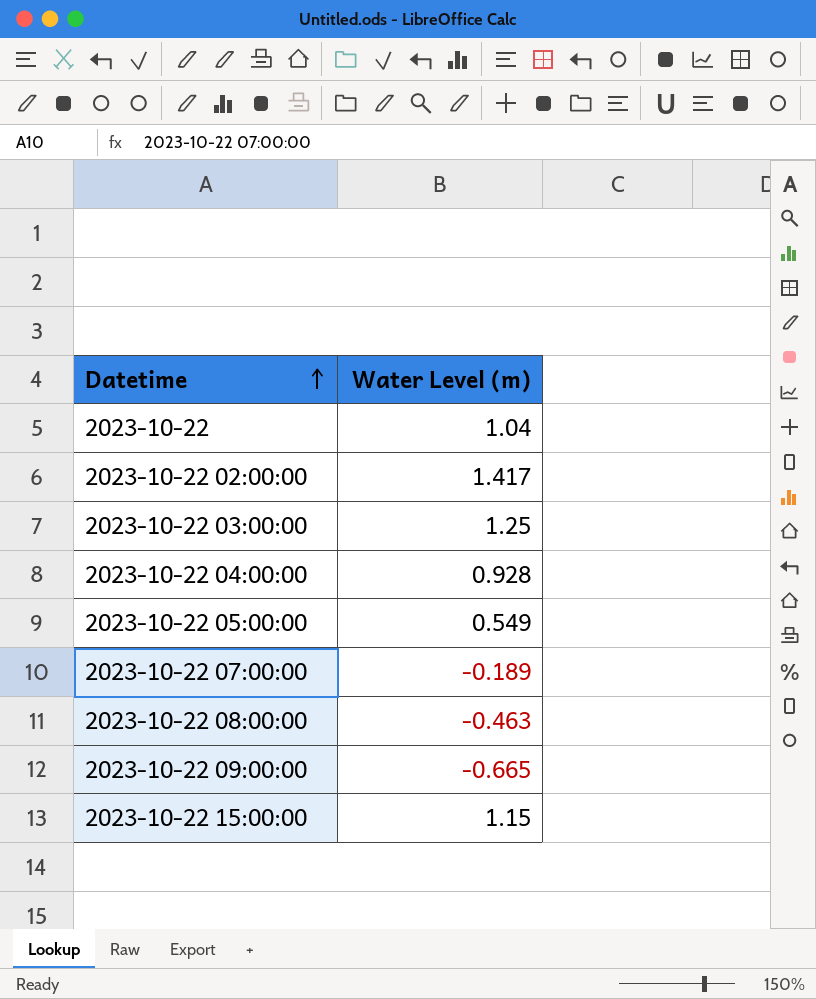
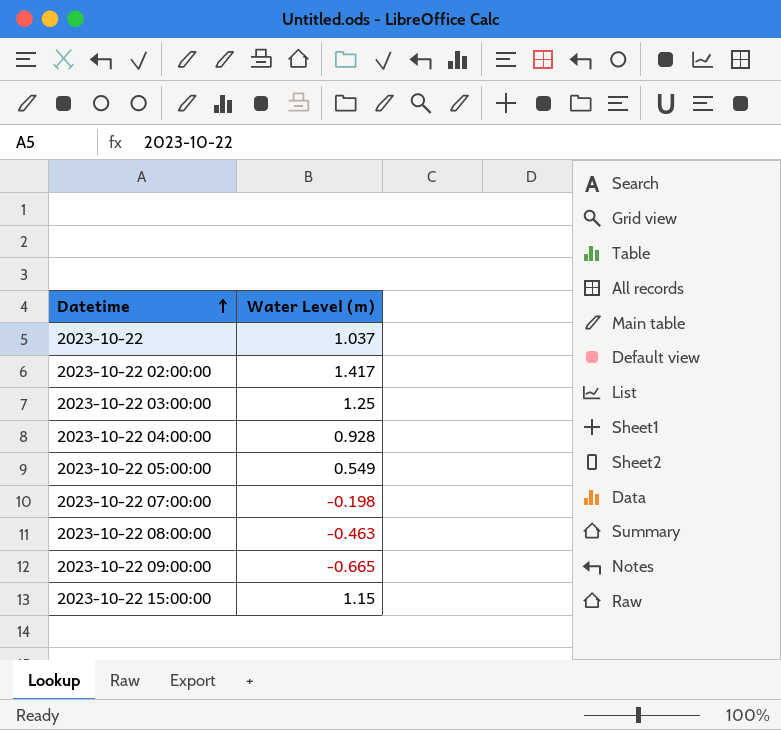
2023-10-22 | Water Level (m): 1.04 -> 1.037
2023-10-22 07:00:00 | Water Level (m): -0.189 -> -0.198

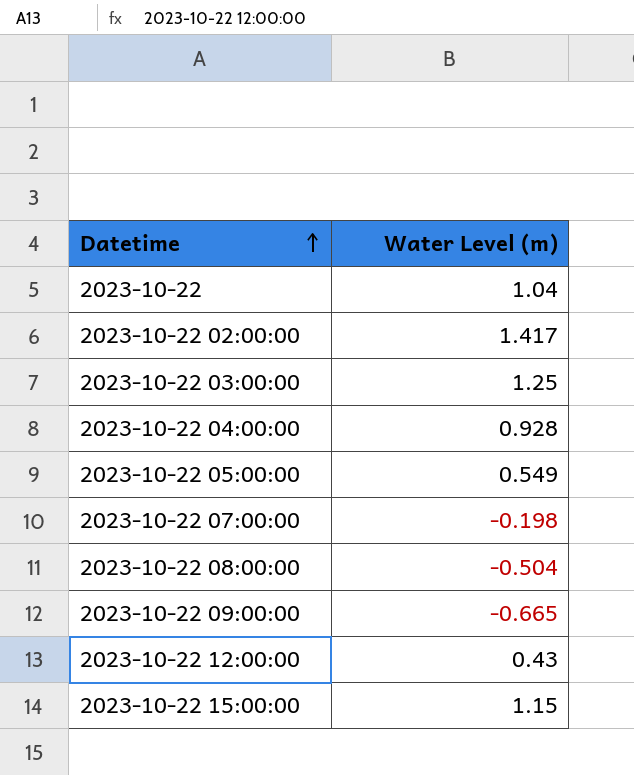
2023-10-22 | Water Level (m): 1.037 -> 1.04
2023-10-22 08:00:00 | Water Level (m): -0.463 -> -0.504
row 2023-10-22 12:00:00: none -> 0.43

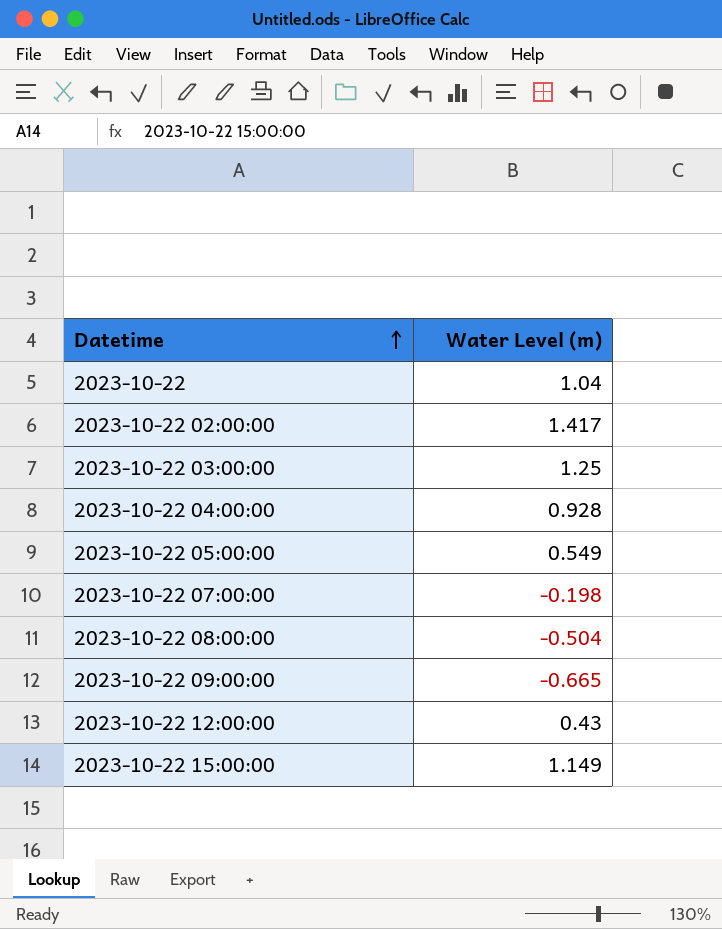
2023-10-22 15:00:00 | Water Level (m): 1.15 -> 1.149

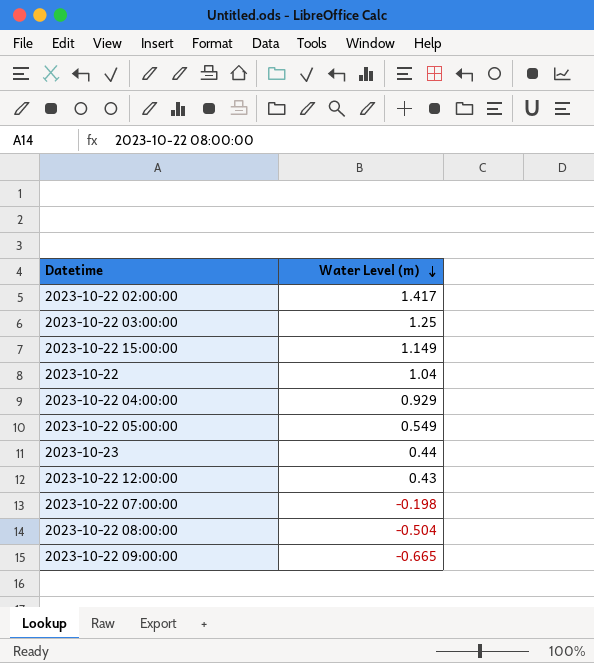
row order: Datetime ascending -> Water Level (m) descending
2023-10-22 04:00:00 | Water Level (m): 0.928 -> 0.929
row 2023-10-23: none -> 0.44

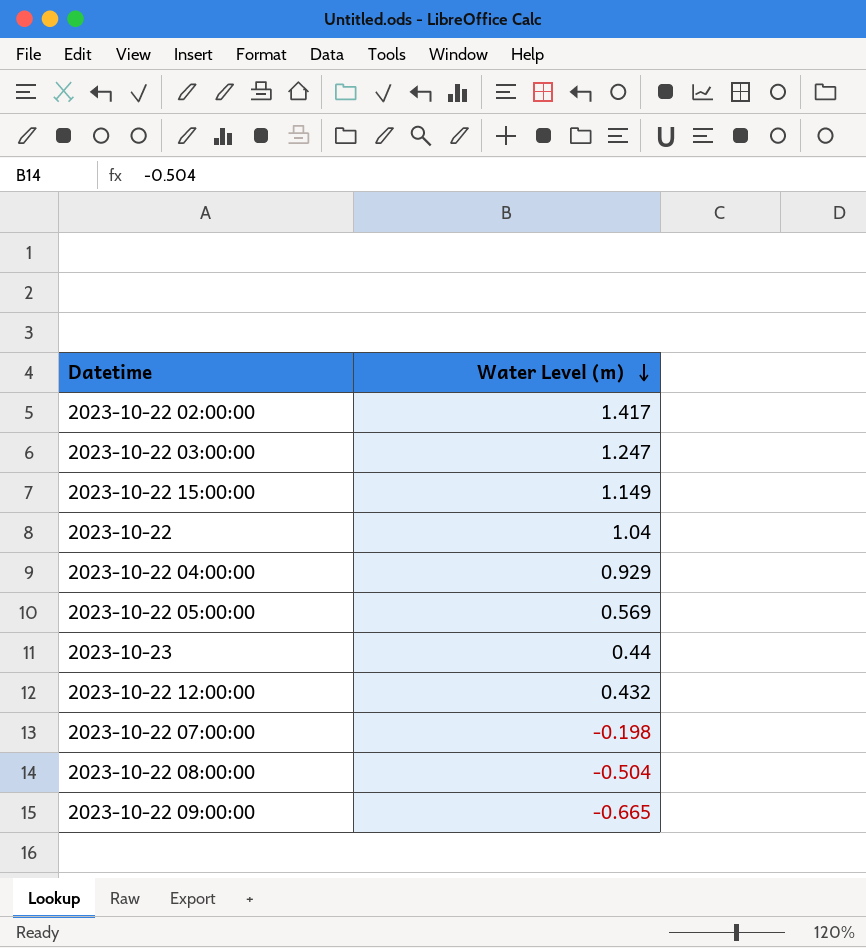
2023-10-22 03:00:00 | Water Level (m): 1.25 -> 1.247
2023-10-22 05:00:00 | Water Level (m): 0.549 -> 0.569
2023-10-22 12:00:00 | Water Level (m): 0.43 -> 0.432

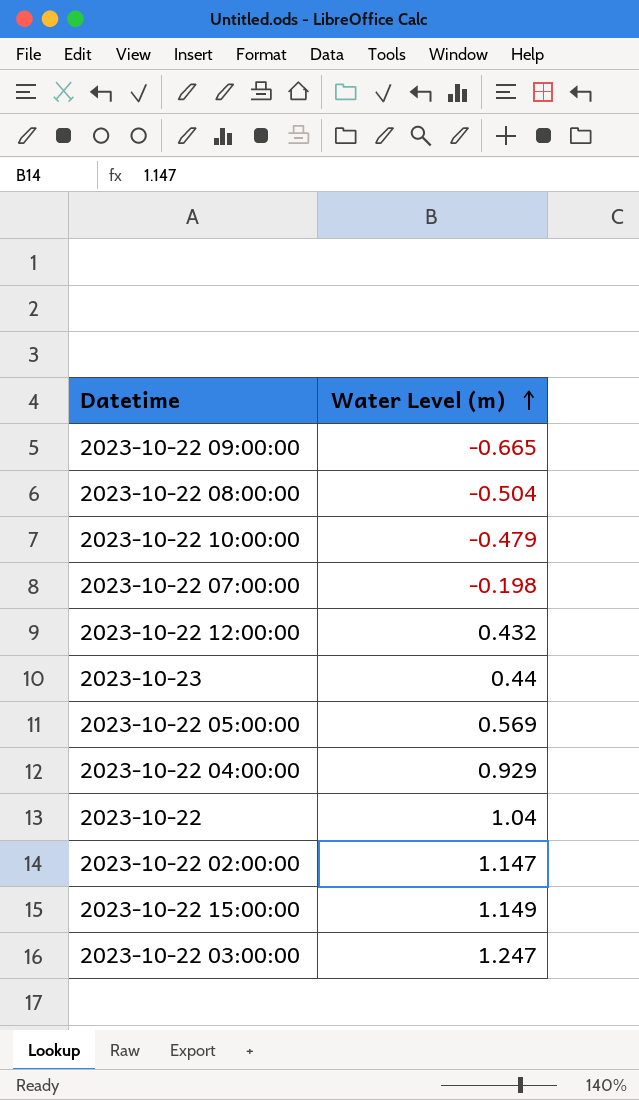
row order: Water Level (m) descending -> Water Level (m) ascending
row 2023-10-22 10:00:00: none -> -0.479
2023-10-22 02:00:00 | Water Level (m): 1.417 -> 1.147

